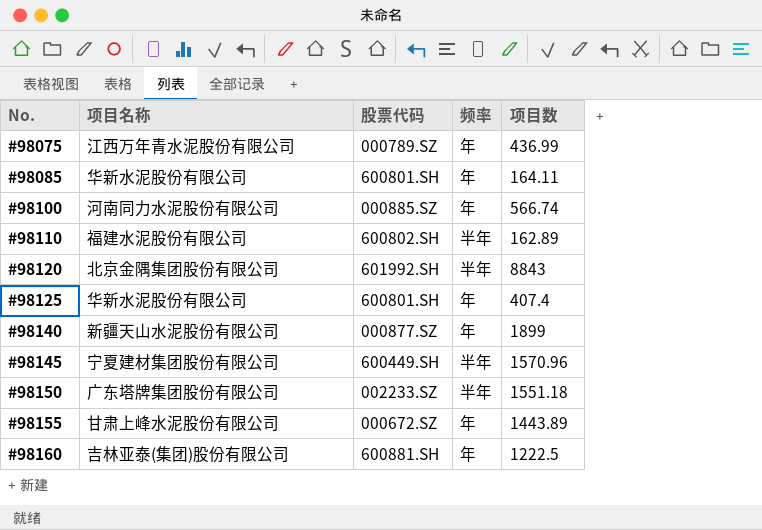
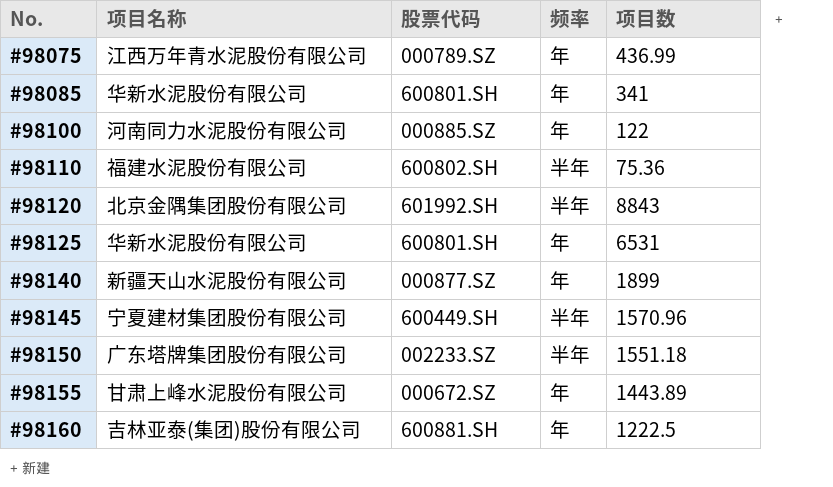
#98085 | 项目数: 164.11 -> 341
#98100 | 项目数: 566.74 -> 122
#98110 | 项目数: 162.89 -> 75.36
#98125 | 项目数: 407.4 -> 6531

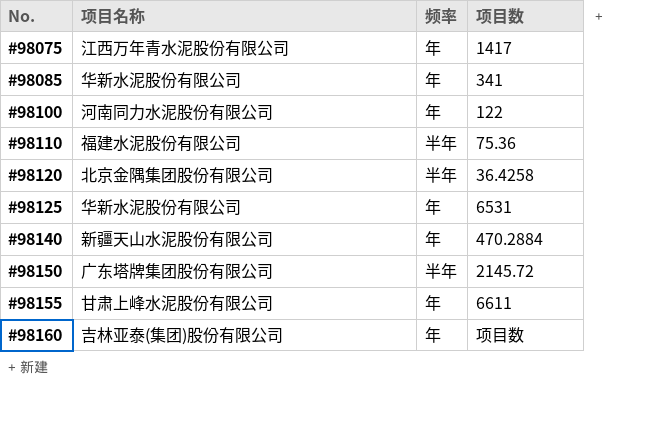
column 股票代码 | position: 3 -> none
row #98145: 宁夏建材集团股份有限公司 | 600449.SH | 半年 | 1570.96 -> none
#98075 | 项目数: 436.99 -> 1417
#98120 | 项目数: 8843 -> 36.4258
#98140 | 项目数: 1899 -> 470.2884
#98150 | 项目数: 1551.18 -> 2145.72
#98155 | 项目数: 1443.89 -> 6611
#98160 | 项目数: 1222.5 -> 项目数

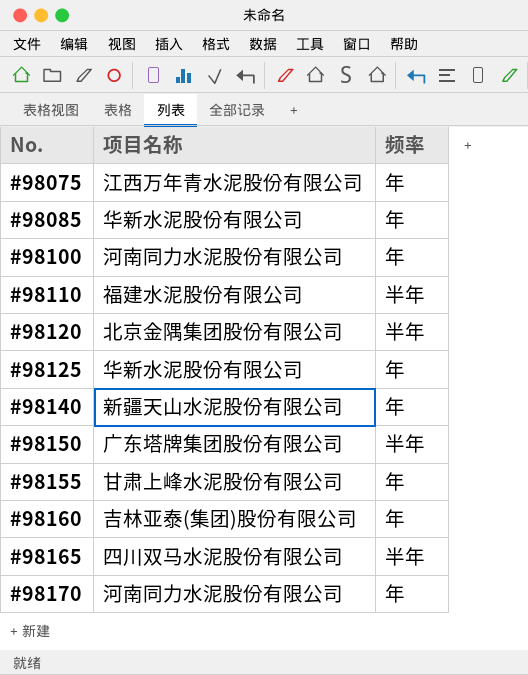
column 项目数 | position: 4 -> none
row #98165: none -> 四川双马水泥股份有限公司 | 半年
row #98170: none -> 河南同力水泥股份有限公司 | 年

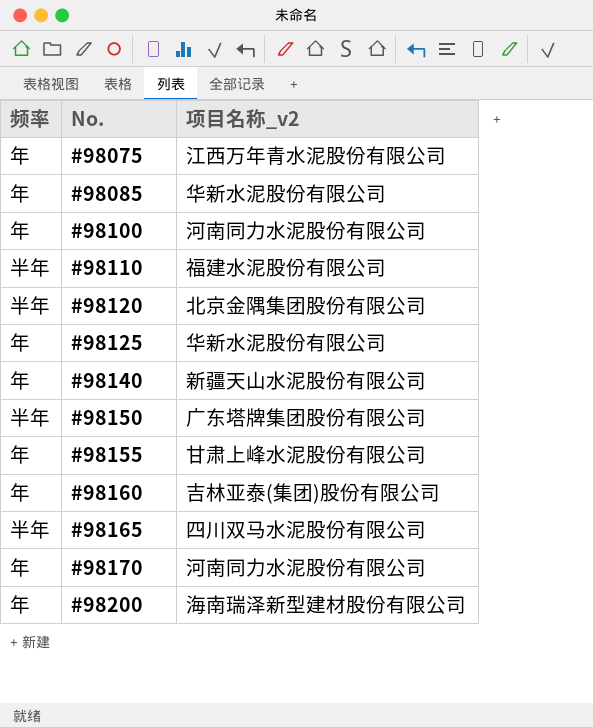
column 频率 | position: 3 -> 1
column name: 项目名称 -> 项目名称_v2
row #98200: none -> 年 | 海南瑞泽新型建材股份有限公司

